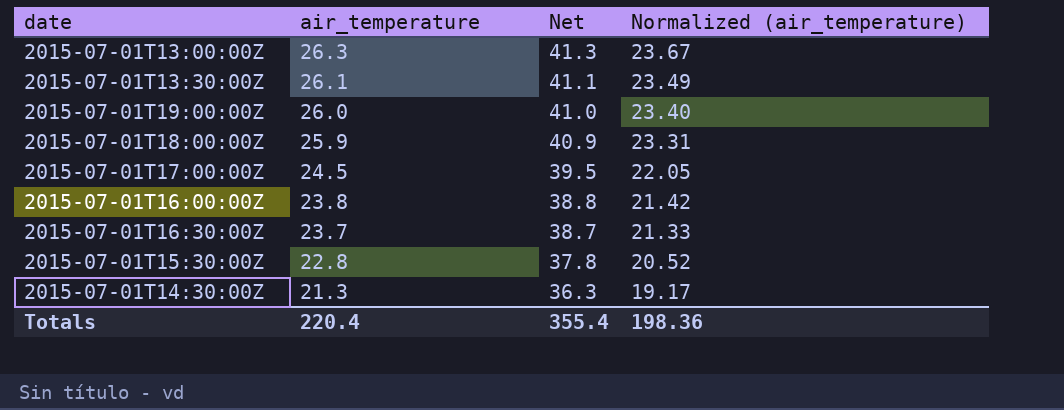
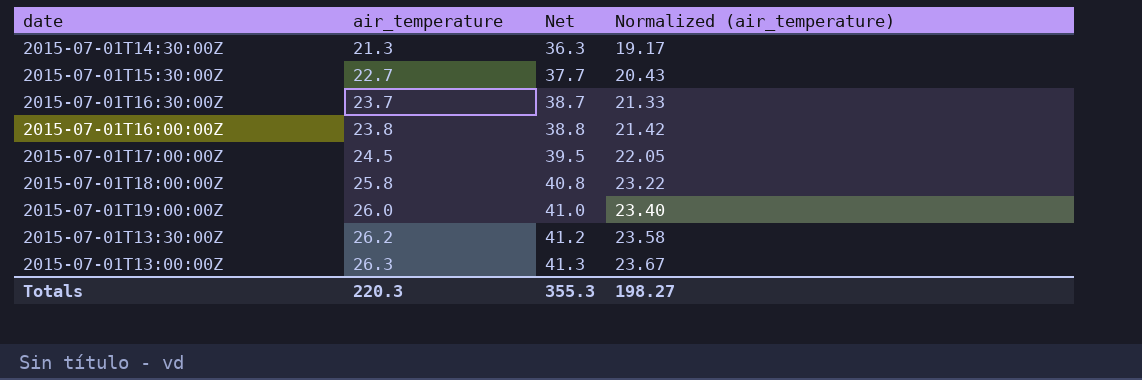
row order: air_temperature descending -> air_temperature ascending
2015-07-01T15:30:00Z | air_temperature: 22.8 -> 22.7
2015-07-01T15:30:00Z | Net: 37.8 -> 37.7
2015-07-01T15:30:00Z | Normalized (air_temperature): 20.52 -> 20.43
2015-07-01T18:00:00Z | air_temperature: 25.9 -> 25.8
2015-07-01T18:00:00Z | Net: 40.9 -> 40.8
2015-07-01T18:00:00Z | Normalized (air_temperature): 23.31 -> 23.22
2015-07-01T13:30:00Z | air_temperature: 26.1 -> 26.2
2015-07-01T13:30:00Z | Net: 41.1 -> 41.2
2015-07-01T13:30:00Z | Normalized (air_temperature): 23.49 -> 23.58
Totals | air_temperature: 220.4 -> 220.3
Totals | Net: 355.4 -> 355.3
Totals | Normalized (air_temperature): 198.36 -> 198.27

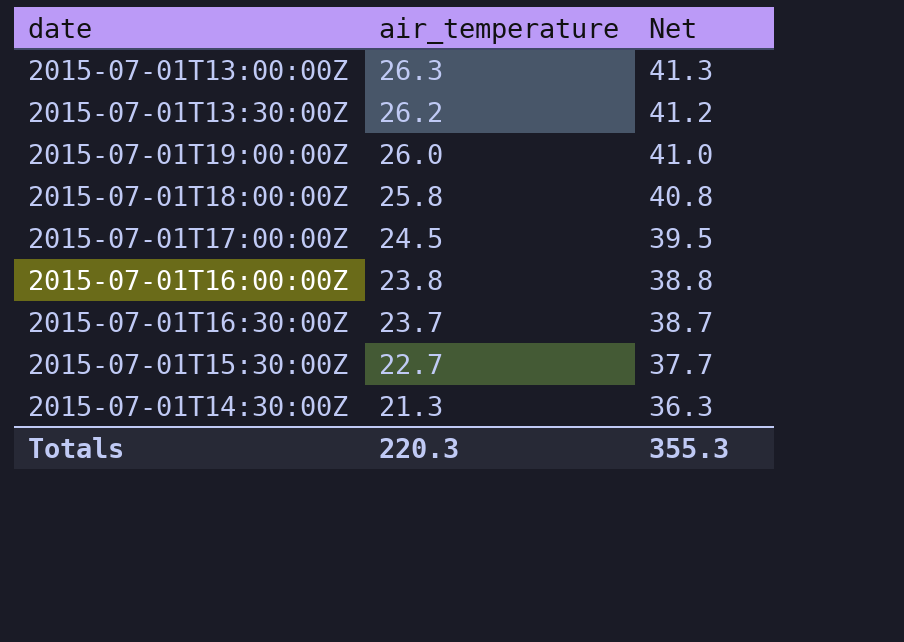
row order: air_temperature ascending -> air_temperature descending
column Normalized (air_temperature) | formula: [air_temperature] * 0.9 -> none

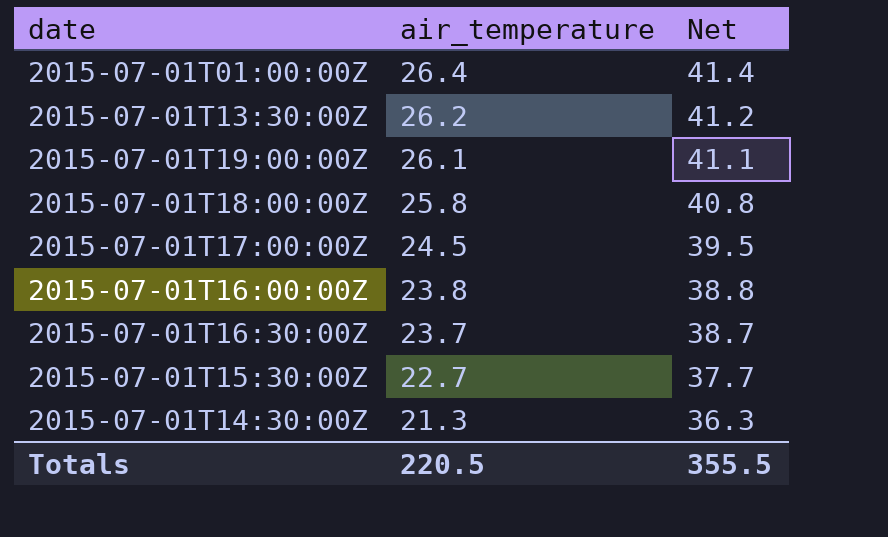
row 2015-07-01T13:00:00Z: 26.3 | 41.3 -> none
row 2015-07-01T01:00:00Z: none -> 26.4 | 41.4
2015-07-01T19:00:00Z | air_temperature: 26.0 -> 26.1
2015-07-01T19:00:00Z | Net: 41.0 -> 41.1
Totals | air_temperature: 220.3 -> 220.5
Totals | Net: 355.3 -> 355.5

